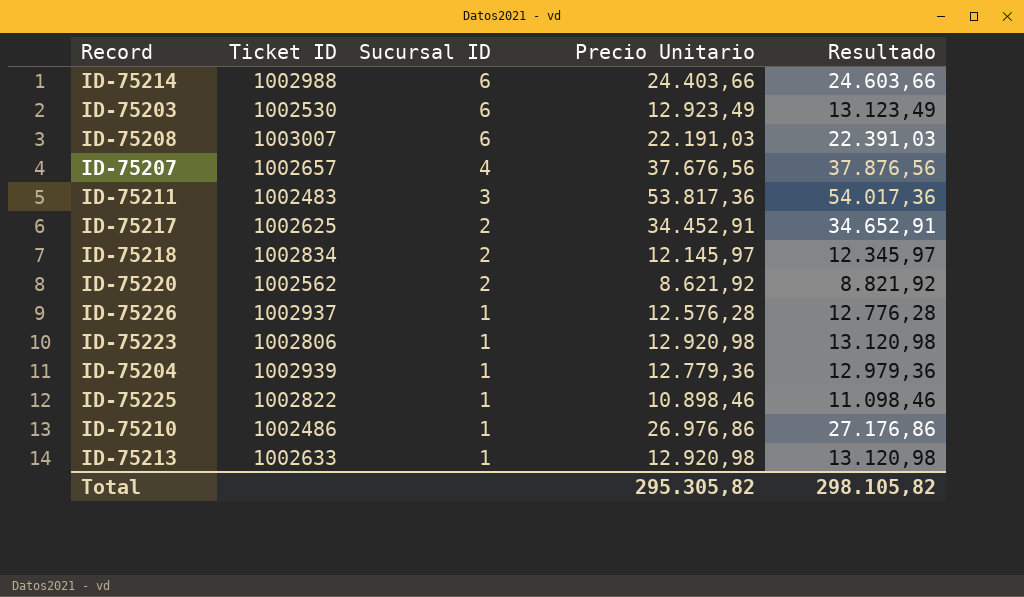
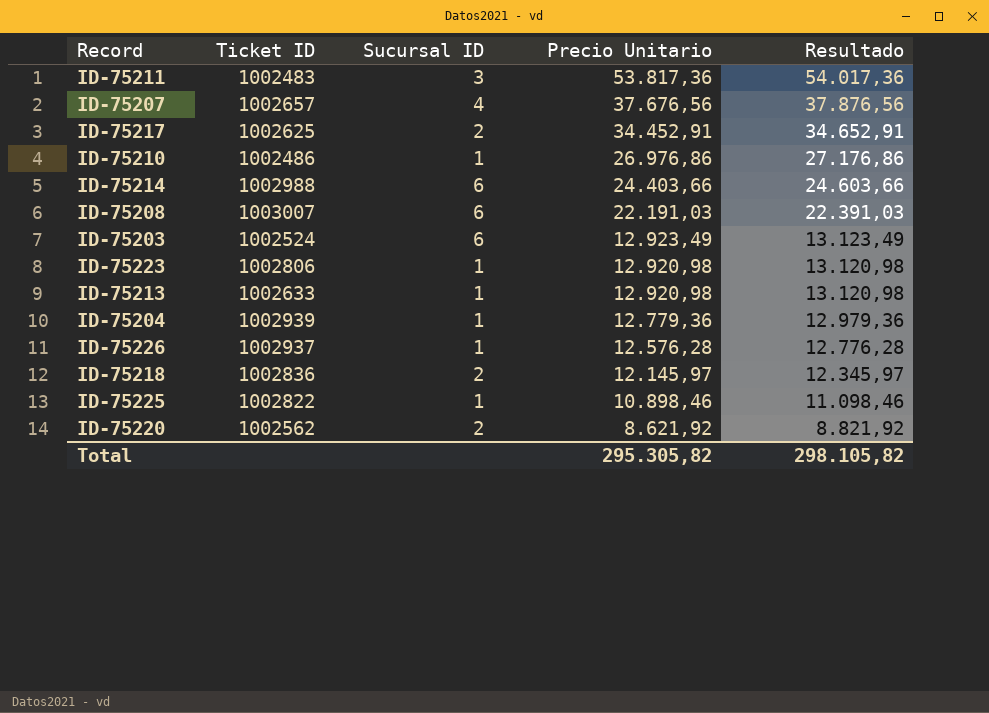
row order: Sucursal ID descending -> Precio Unitario descending
ID-75203 | Ticket ID: 1002530 -> 1002524
ID-75218 | Ticket ID: 1002834 -> 1002836

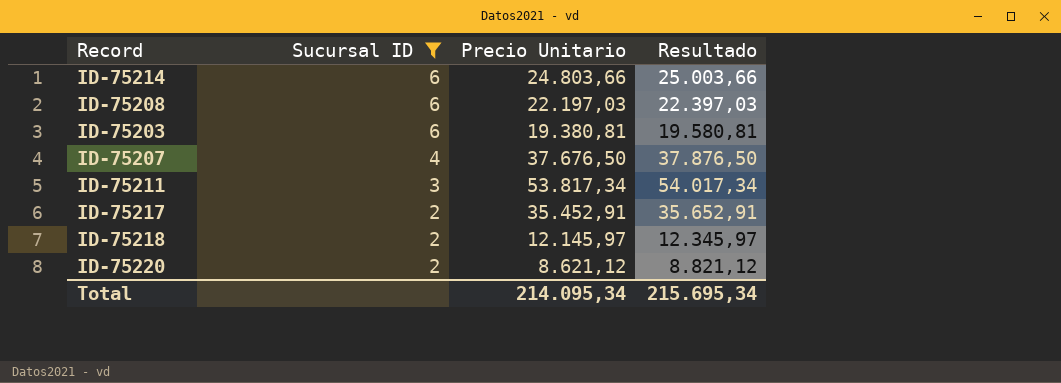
filter: none -> Sucursal ID != 1
row order: Precio Unitario descending -> Sucursal ID descending
column Ticket ID | position: 2 -> none
ID-75214 | Precio Unitario: 24.403,66 -> 24.803,66
ID-75214 | Resultado: 24.603,66 -> 25.003,66
ID-75208 | Precio Unitario: 22.191,03 -> 22.197,03
ID-75208 | Resultado: 22.391,03 -> 22.397,03
ID-75203 | Precio Unitario: 12.923,49 -> 19.380,81
ID-75203 | Resultado: 13.123,49 -> 19.580,81
ID-75207 | Precio Unitario: 37.676,56 -> 37.676,50
ID-75207 | Resultado: 37.876,56 -> 37.876,50
ID-75211 | Precio Unitario: 53.817,36 -> 53.817,34
ID-75211 | Resultado: 54.017,36 -> 54.017,34
ID-75217 | Precio Unitario: 34.452,91 -> 35.452,91
ID-75217 | Resultado: 34.652,91 -> 35.652,91
ID-75220 | Precio Unitario: 8.621,92 -> 8.621,12
ID-75220 | Resultado: 8.821,92 -> 8.821,12
Total | Precio Unitario: 295.305,82 -> 214.095,34
Total | Resultado: 298.105,82 -> 215.695,34

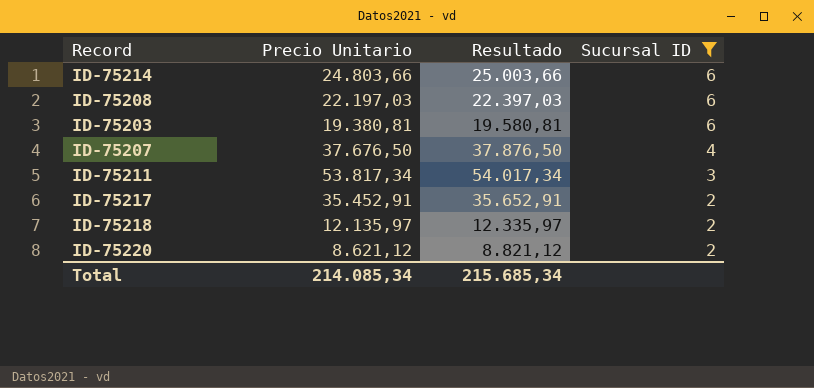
column Sucursal ID | position: 2 -> 4
ID-75218 | Precio Unitario: 12.145,97 -> 12.135,97
ID-75218 | Resultado: 12.345,97 -> 12.335,97
Total | Precio Unitario: 214.095,34 -> 214.085,34
Total | Resultado: 215.695,34 -> 215.685,34

